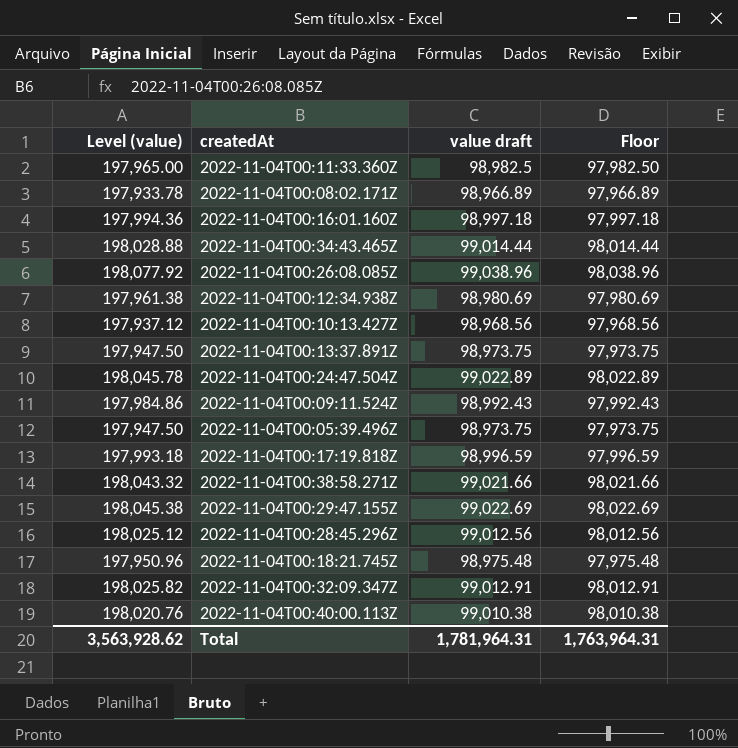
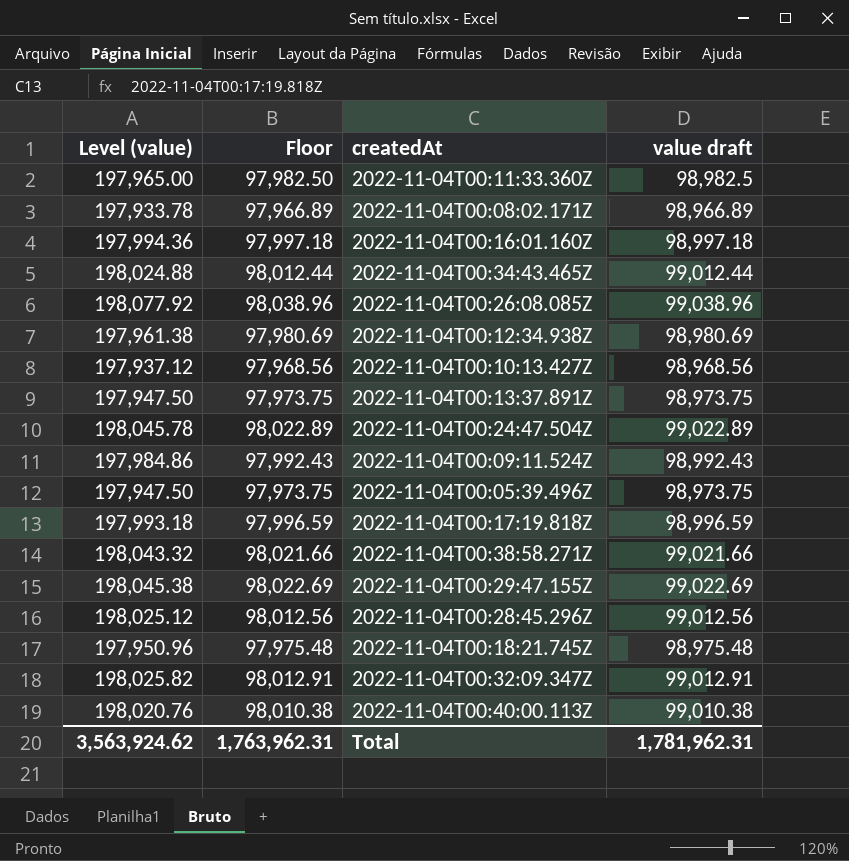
column Floor | position: 4 -> 2
2022-11-04T00:34:43.465Z | Level (value): 198,028.88 -> 198,024.88
2022-11-04T00:34:43.465Z | Floor: 98,014.44 -> 98,012.44
2022-11-04T00:34:43.465Z | value draft: 99,014.44 -> 99,012.44
Total | Level (value): 3,563,928.62 -> 3,563,924.62
Total | Floor: 1,763,964.31 -> 1,763,962.31
Total | value draft: 1,781,964.31 -> 1,781,962.31

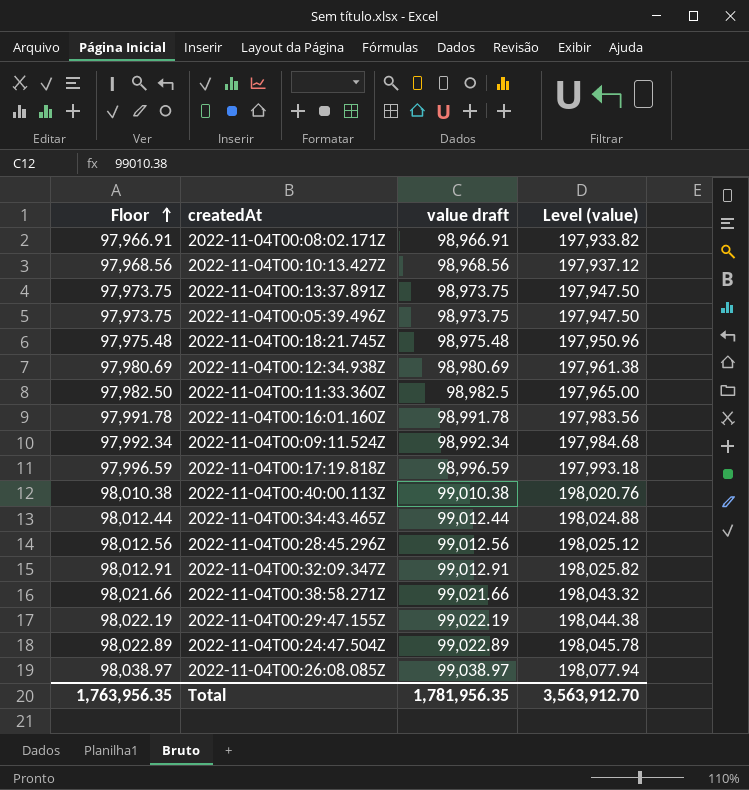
row order: none -> Floor ascending
column Level (value) | position: 1 -> 4
2022-11-04T00:08:02.171Z | Floor: 97,966.89 -> 97,966.91
2022-11-04T00:08:02.171Z | value draft: 98,966.89 -> 98,966.91
2022-11-04T00:08:02.171Z | Level (value): 197,933.78 -> 197,933.82
2022-11-04T00:16:01.160Z | Floor: 97,997.18 -> 97,991.78
2022-11-04T00:16:01.160Z | value draft: 98,997.18 -> 98,991.78
2022-11-04T00:16:01.160Z | Level (value): 197,994.36 -> 197,983.56
2022-11-04T00:09:11.524Z | Floor: 97,992.43 -> 97,992.34
2022-11-04T00:09:11.524Z | value draft: 98,992.43 -> 98,992.34
2022-11-04T00:09:11.524Z | Level (value): 197,984.86 -> 197,984.68
2022-11-04T00:29:47.155Z | Floor: 98,022.69 -> 98,022.19
2022-11-04T00:29:47.155Z | value draft: 99,022.69 -> 99,022.19
2022-11-04T00:29:47.155Z | Level (value): 198,045.38 -> 198,044.38
2022-11-04T00:26:08.085Z | Floor: 98,038.96 -> 98,038.97
2022-11-04T00:26:08.085Z | value draft: 99,038.96 -> 99,038.97
2022-11-04T00:26:08.085Z | Level (value): 198,077.92 -> 198,077.94
Total | Floor: 1,763,962.31 -> 1,763,956.35
Total | value draft: 1,781,962.31 -> 1,781,956.35
Total | Level (value): 3,563,924.62 -> 3,563,912.70

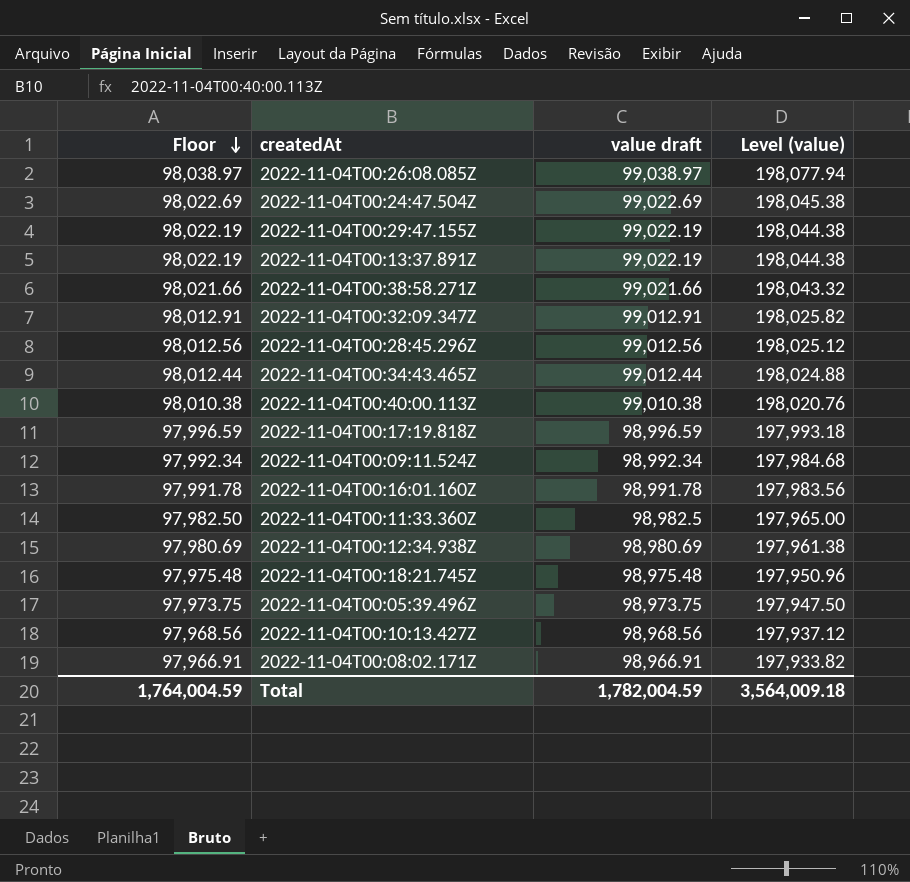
row order: Floor ascending -> Floor descending
2022-11-04T00:24:47.504Z | Floor: 98,022.89 -> 98,022.69
2022-11-04T00:24:47.504Z | value draft: 99,022.89 -> 99,022.69
2022-11-04T00:24:47.504Z | Level (value): 198,045.78 -> 198,045.38
2022-11-04T00:13:37.891Z | Floor: 97,973.75 -> 98,022.19
2022-11-04T00:13:37.891Z | value draft: 98,973.75 -> 99,022.19
2022-11-04T00:13:37.891Z | Level (value): 197,947.50 -> 198,044.38
Total | Floor: 1,763,956.35 -> 1,764,004.59
Total | value draft: 1,781,956.35 -> 1,782,004.59
Total | Level (value): 3,563,912.70 -> 3,564,009.18

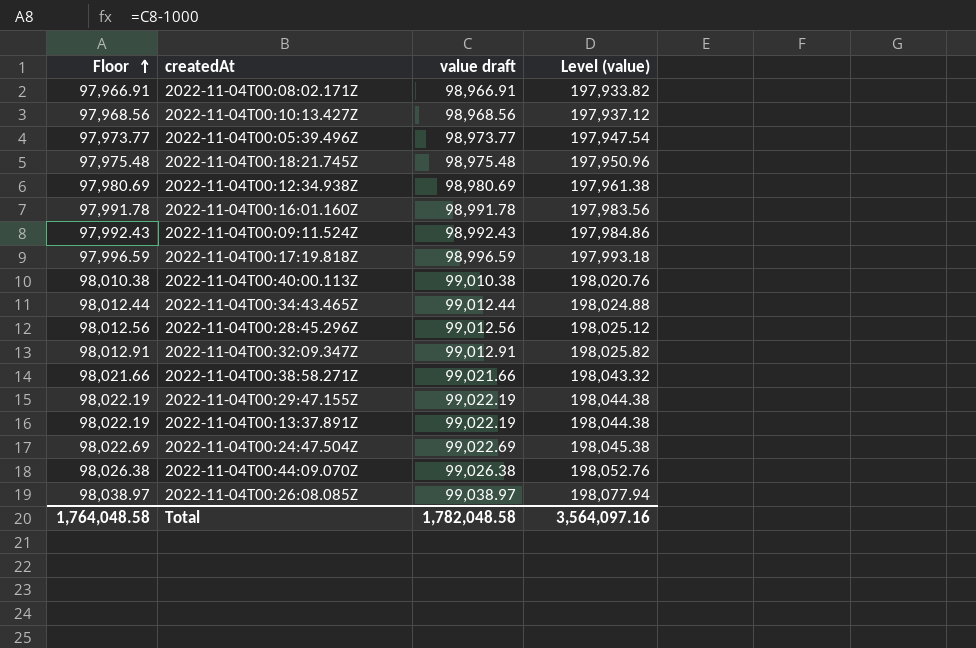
row order: Floor descending -> Floor ascending
row 2022-11-04T00:11:33.360Z: 97,982.50 | 98,982.5 | 197,965.00 -> none
2022-11-04T00:05:39.496Z | Floor: 97,973.75 -> 97,973.77
2022-11-04T00:05:39.496Z | value draft: 98,973.75 -> 98,973.77
2022-11-04T00:05:39.496Z | Level (value): 197,947.50 -> 197,947.54
2022-11-04T00:09:11.524Z | Floor: 97,992.34 -> 97,992.43
2022-11-04T00:09:11.524Z | value draft: 98,992.34 -> 98,992.43
2022-11-04T00:09:11.524Z | Level (value): 197,984.68 -> 197,984.86
row 2022-11-04T00:44:09.070Z: none -> 98,026.38 | 99,026.38 | 198,052.76
Total | Floor: 1,764,004.59 -> 1,764,048.58
Total | value draft: 1,782,004.59 -> 1,782,048.58
Total | Level (value): 3,564,009.18 -> 3,564,097.16

